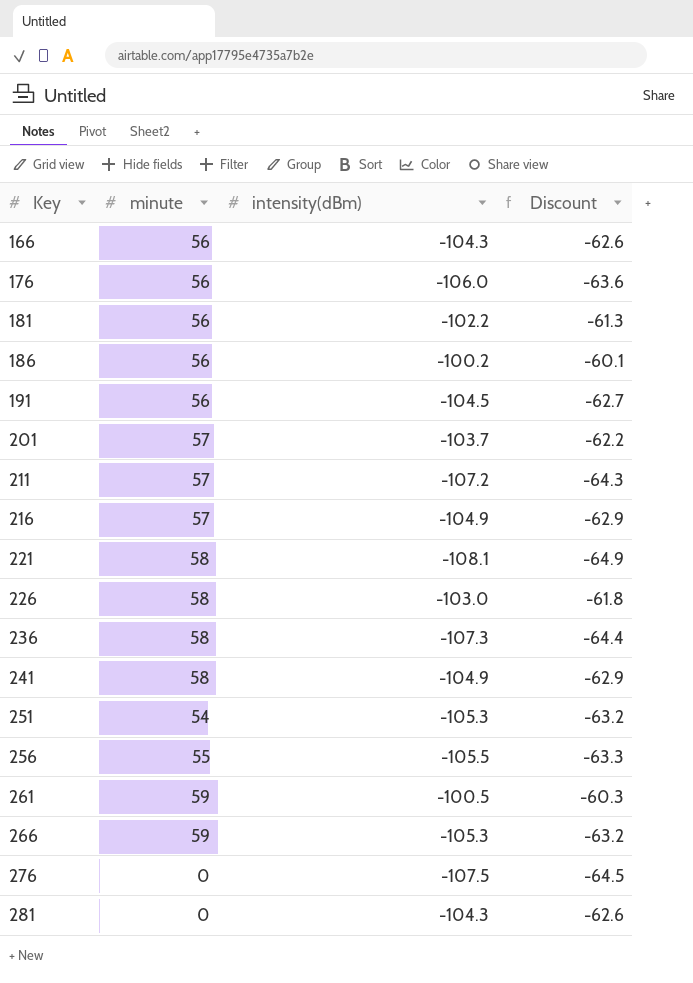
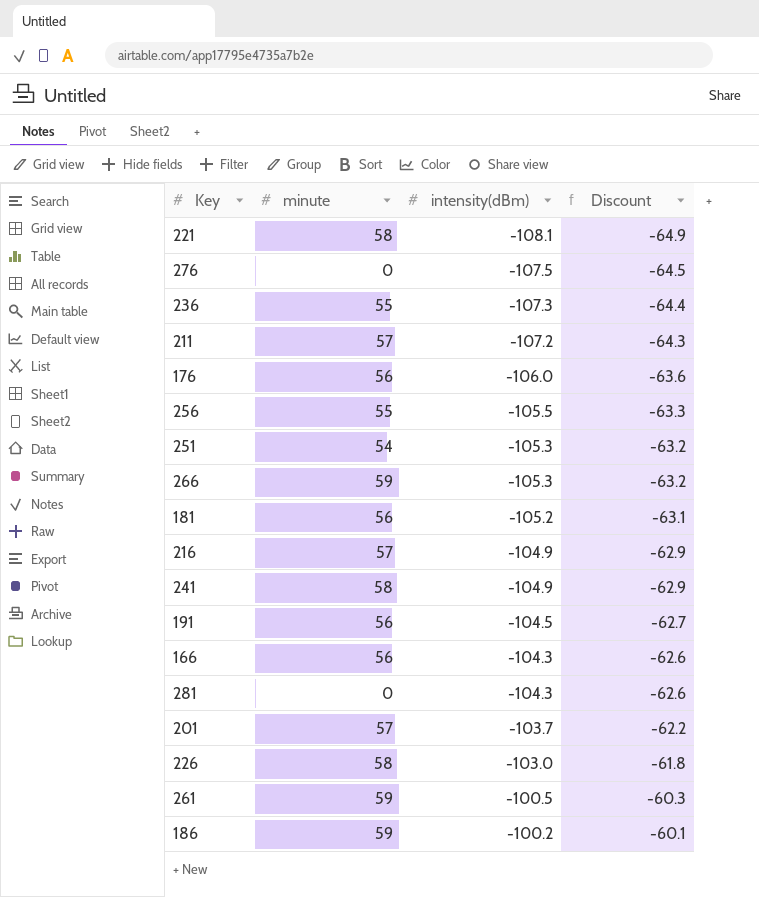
row order: Key ascending -> intensity(dBm) ascending
236 | minute: 58 -> 55
181 | intensity(dBm): -102.2 -> -105.2
181 | Discount: -61.3 -> -63.1
186 | minute: 56 -> 59

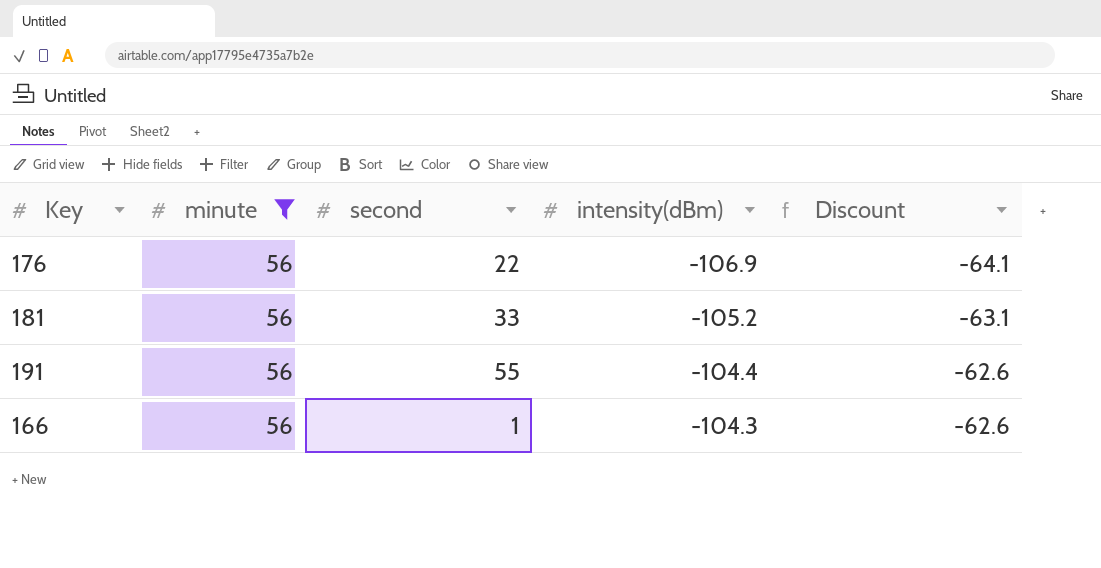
filter: none -> minute = 56
column second | position: none -> 3
176 | intensity(dBm): -106.0 -> -106.9
176 | Discount: -63.6 -> -64.1
191 | intensity(dBm): -104.5 -> -104.4
191 | Discount: -62.7 -> -62.6

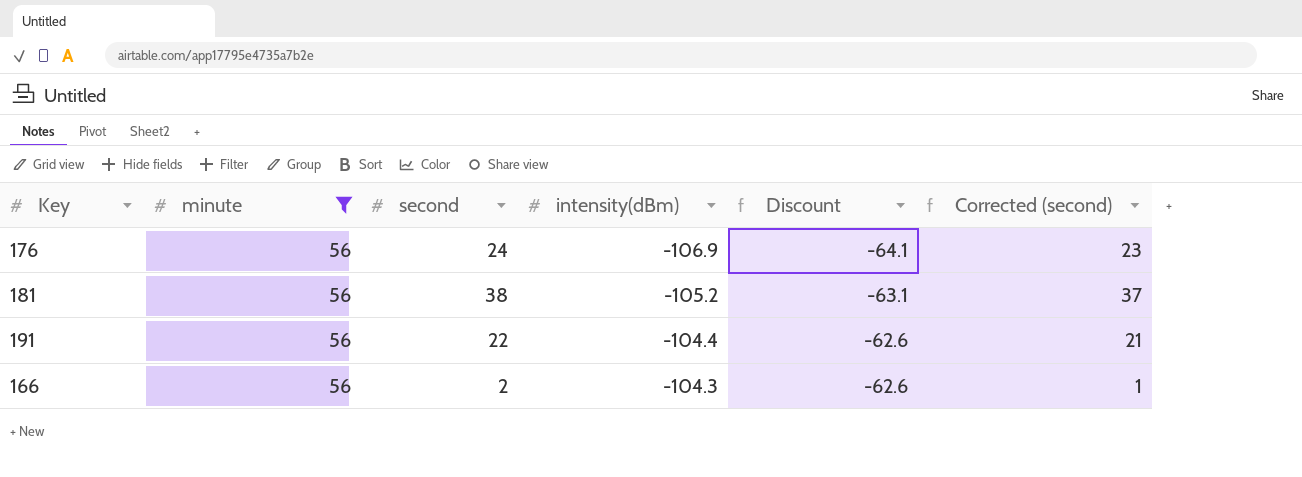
column Corrected (second) | formula: none -> [second] - 1
176 | second: 22 -> 24
181 | second: 33 -> 38
191 | second: 55 -> 22
166 | second: 1 -> 2

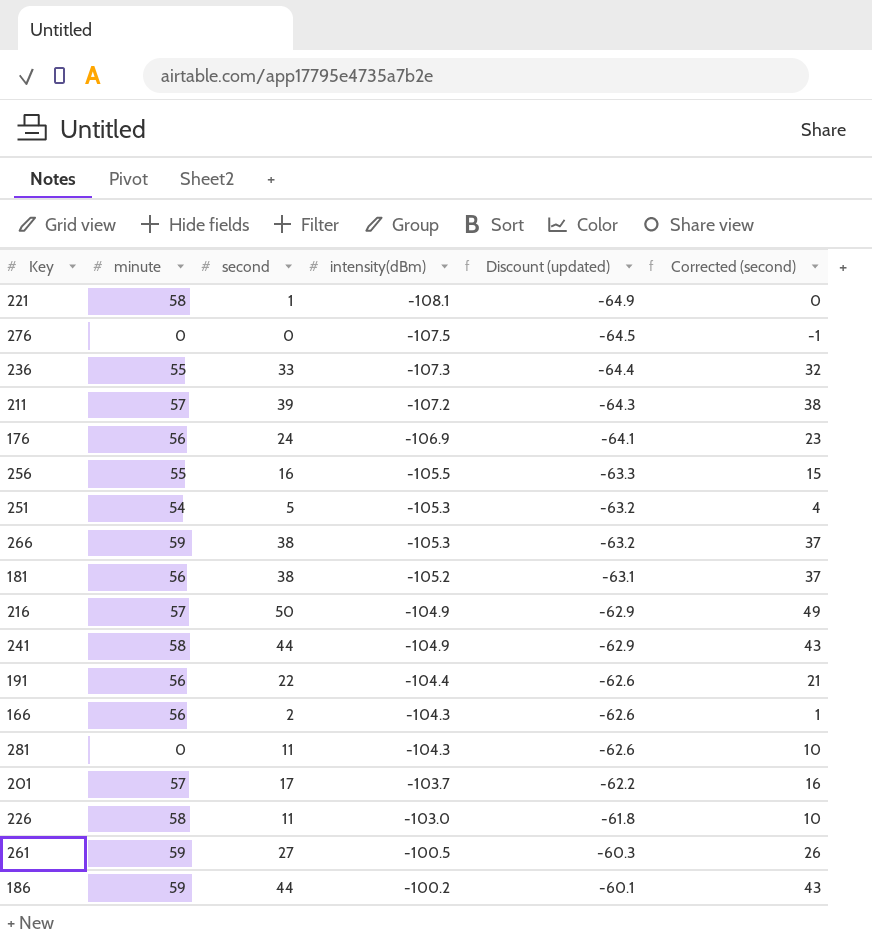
filter: minute = 56 -> none
column name: Discount -> Discount (updated)

